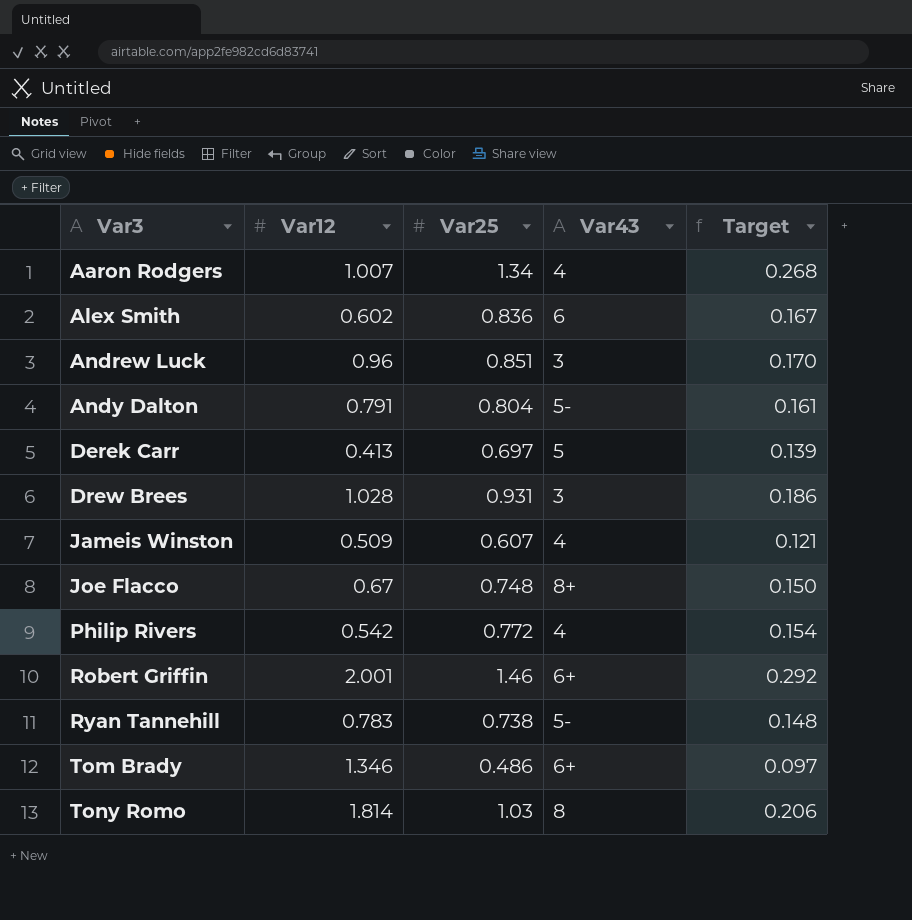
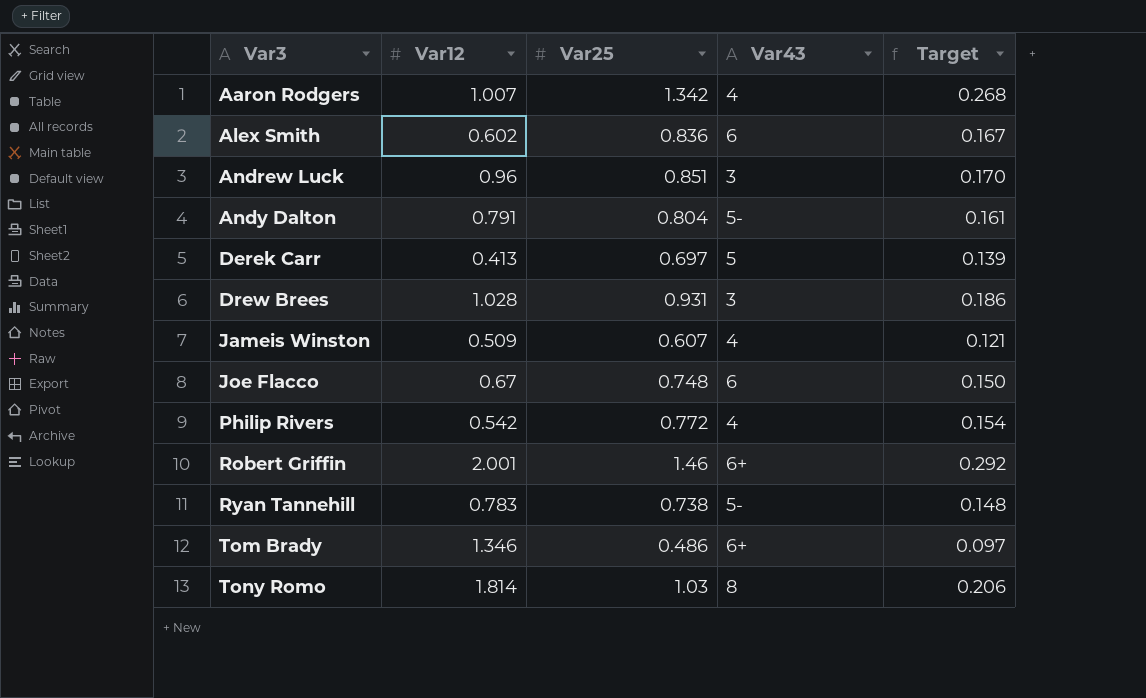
Aaron Rodgers | Var25: 1.34 -> 1.342
Joe Flacco | Var43: 8+ -> 6

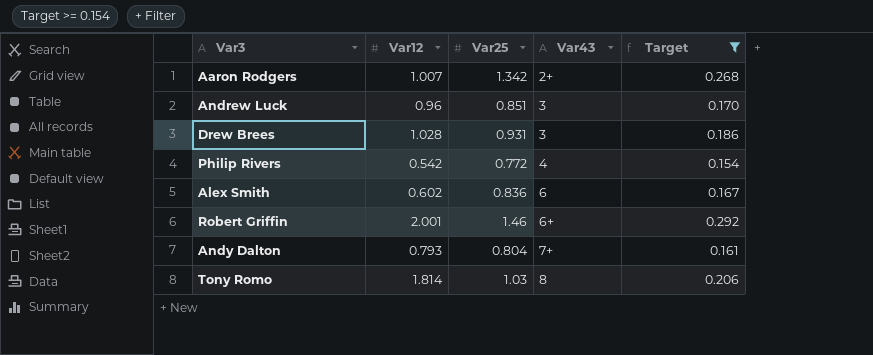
filter: none -> Target >= 0.154
row order: Var3 ascending -> Var43 ascending
Aaron Rodgers | Var43: 4 -> 2+
Andy Dalton | Var12: 0.791 -> 0.793
Andy Dalton | Var43: 5- -> 7+

